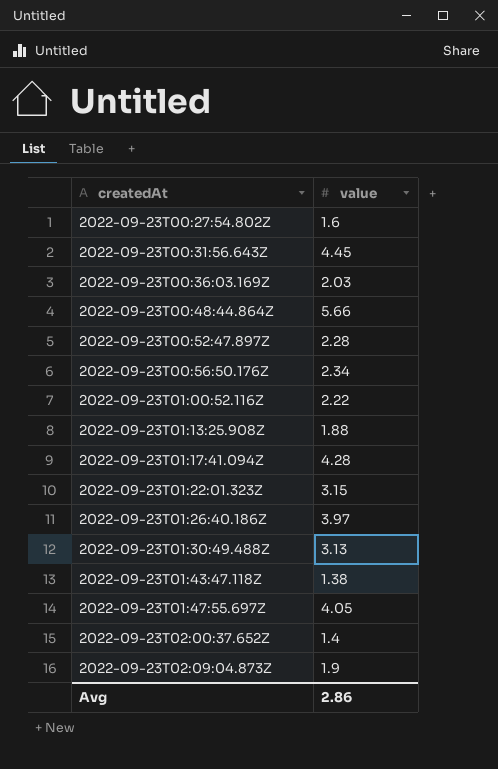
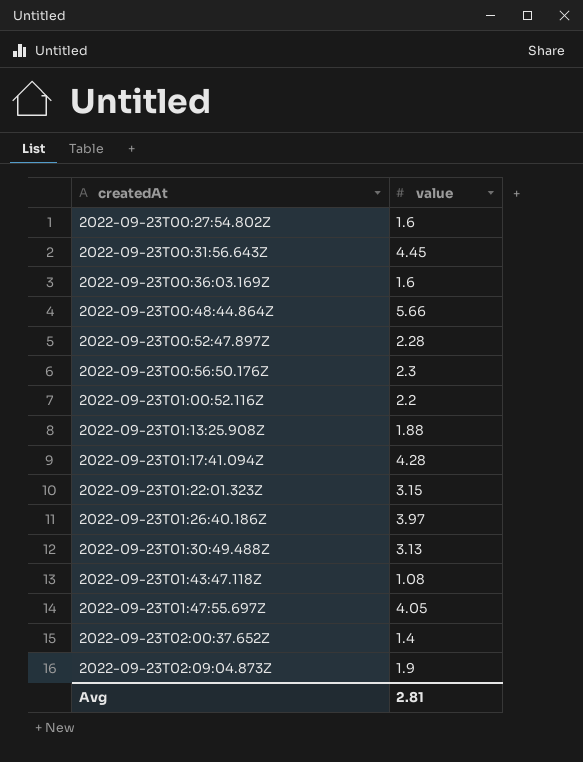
2022-09-23T00:36:03.169Z | value: 2.03 -> 1.6
2022-09-23T00:56:50.176Z | value: 2.34 -> 2.3
2022-09-23T01:00:52.116Z | value: 2.22 -> 2.2
2022-09-23T01:43:47.118Z | value: 1.38 -> 1.08
Avg | value: 2.86 -> 2.81

